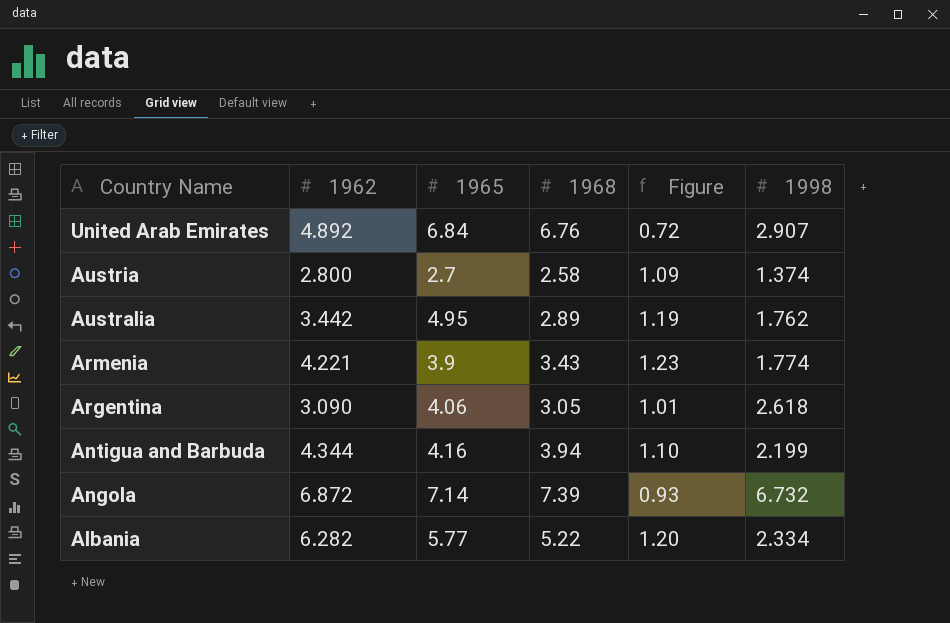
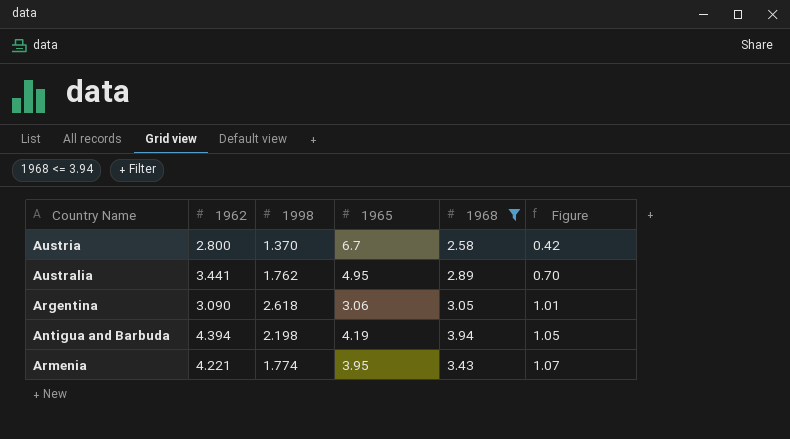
filter: none -> 1968 <= 3.94
row order: Country Name descending -> Figure ascending
column 1998 | position: 6 -> 3
column Figure | formula: [1962] / [1968] -> [1962] / [1965]
Austria | 1998: 1.374 -> 1.370
Austria | 1965: 2.7 -> 6.7
Australia | 1962: 3.442 -> 3.441
Argentina | 1965: 4.06 -> 3.06
Antigua and Barbuda | 1962: 4.344 -> 4.394
Antigua and Barbuda | 1998: 2.199 -> 2.198
Antigua and Barbuda | 1965: 4.16 -> 4.19
Armenia | 1965: 3.9 -> 3.95

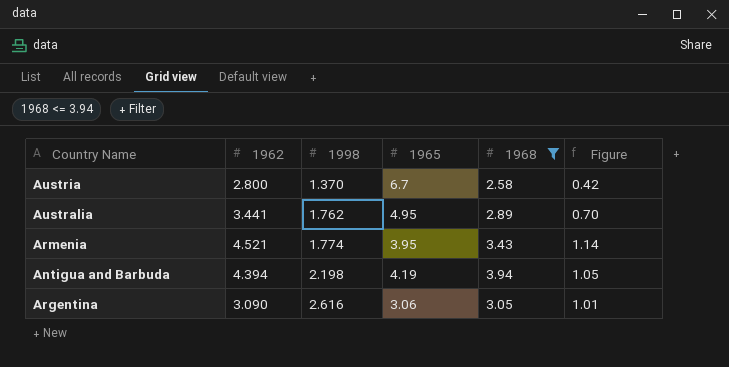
row order: Figure ascending -> 1998 ascending
Armenia | 1962: 4.221 -> 4.521
Armenia | Figure: 1.07 -> 1.14
Argentina | 1998: 2.618 -> 2.616

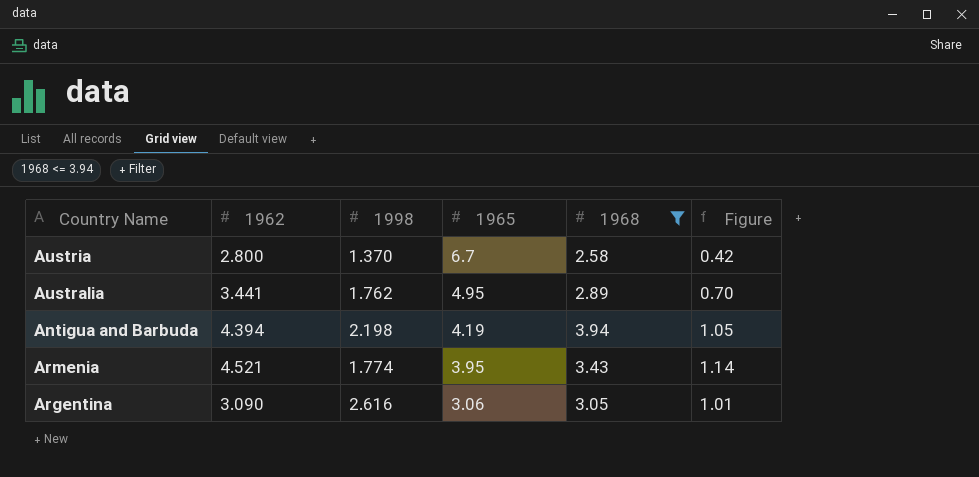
row order: 1998 ascending -> 1965 descending

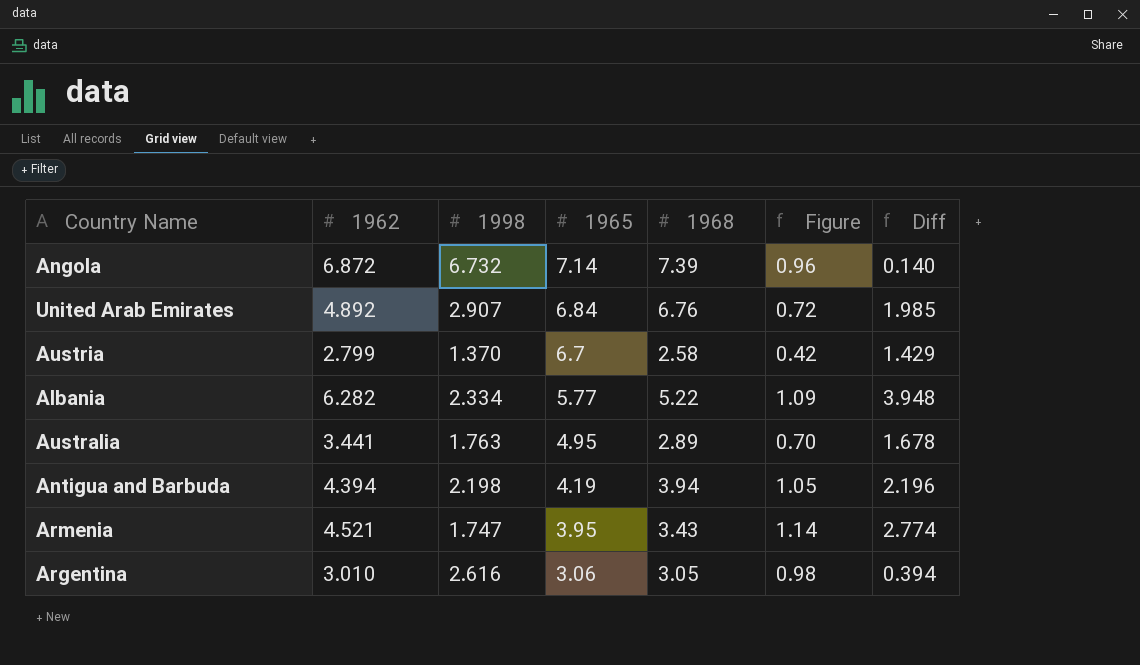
filter: 1968 <= 3.94 -> none
column Diff | formula: none -> [1962] - [1998]
Austria | 1962: 2.800 -> 2.799
Australia | 1998: 1.762 -> 1.763
Armenia | 1998: 1.774 -> 1.747
Argentina | 1962: 3.090 -> 3.010
Argentina | Figure: 1.01 -> 0.98

